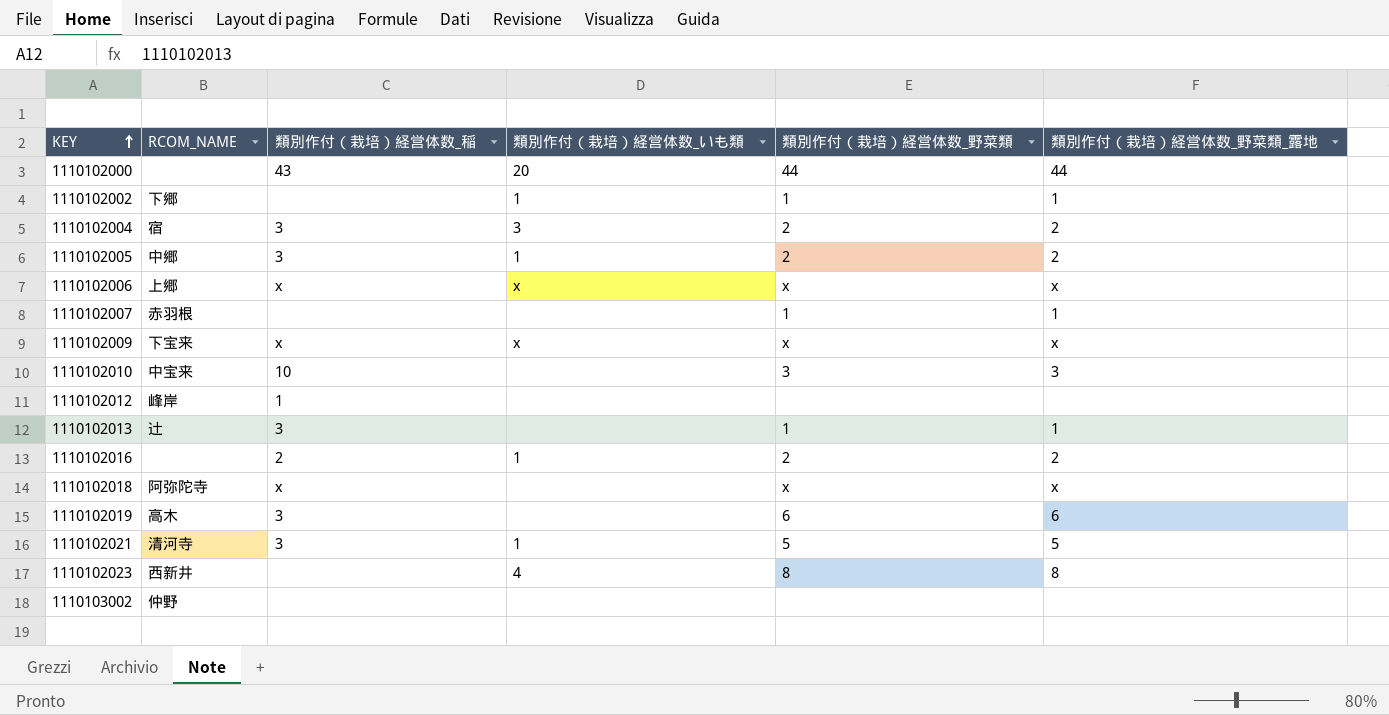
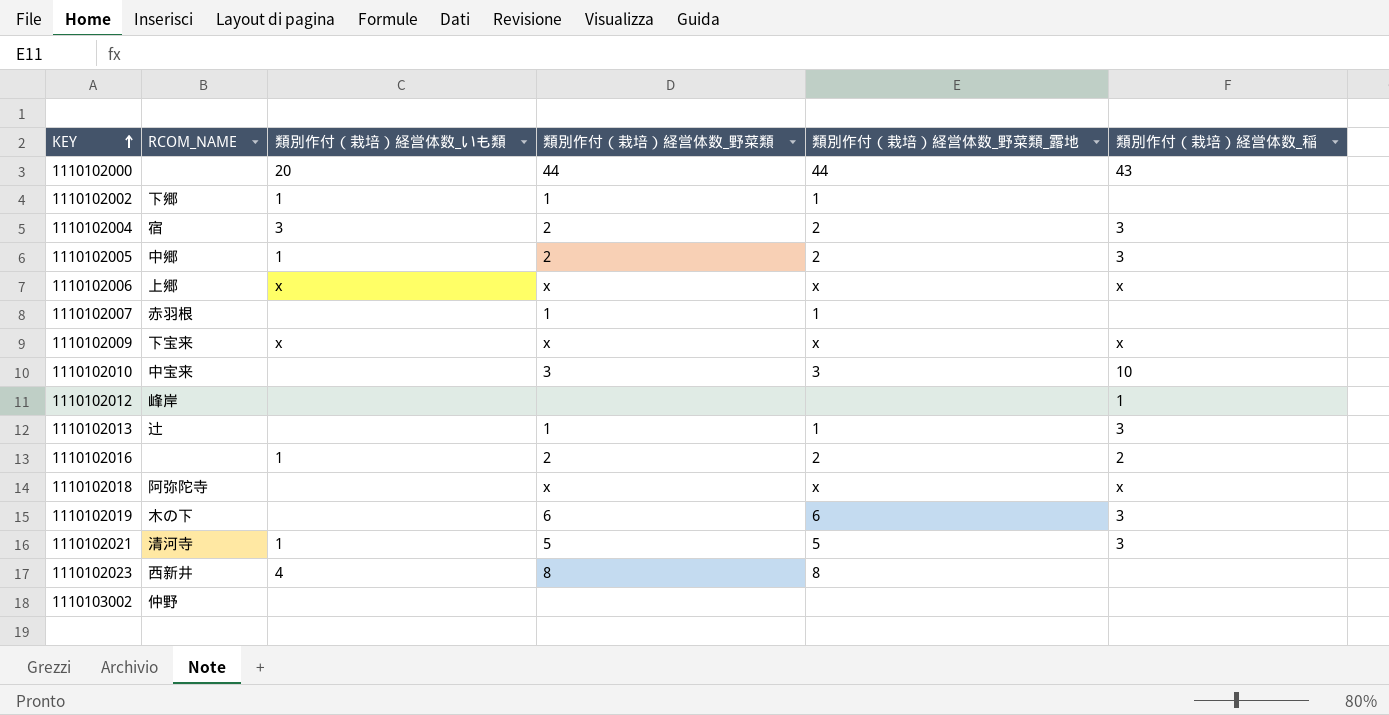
column 類別作付（栽培）経営体数_稲 | position: 3 -> 6
1110102019 | RCOM_NAME: 高木 -> 木の下

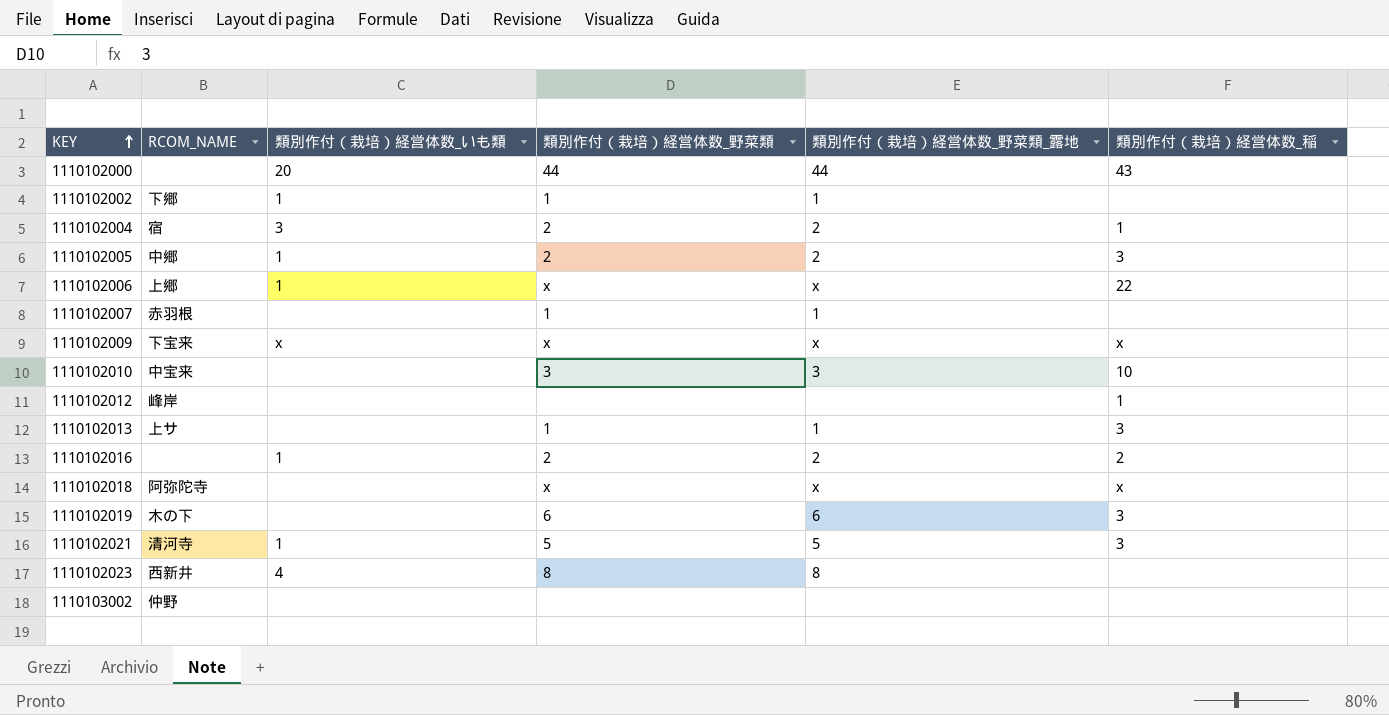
1110102004 | 類別作付（栽培）経営体数_稲: 3 -> 1
1110102006 | 類別作付（栽培）経営体数_いも類: x -> 1
1110102006 | 類別作付（栽培）経営体数_稲: x -> 22
1110102013 | RCOM_NAME: 辻 -> 上サ

